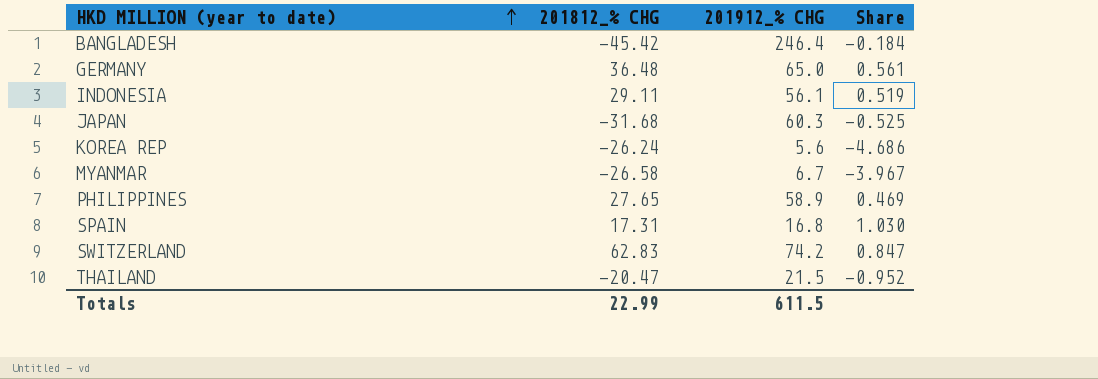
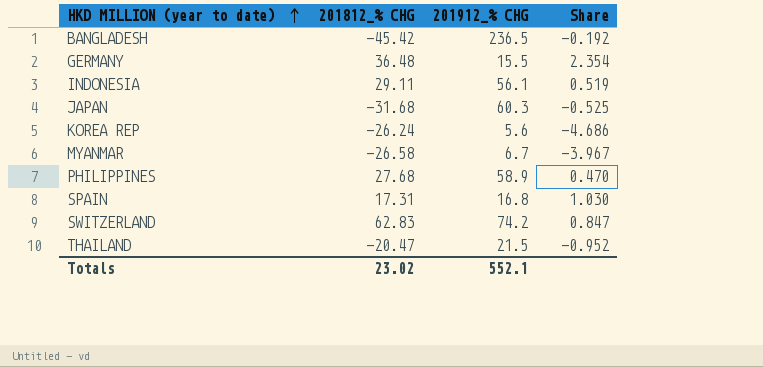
BANGLADESH | 201912_% CHG: 246.4 -> 236.5
BANGLADESH | Share: -0.184 -> -0.192
GERMANY | 201912_% CHG: 65.0 -> 15.5
GERMANY | Share: 0.561 -> 2.354
PHILIPPINES | 201812_% CHG: 27.65 -> 27.68
PHILIPPINES | Share: 0.469 -> 0.470
Totals | 201812_% CHG: 22.99 -> 23.02
Totals | 201912_% CHG: 611.5 -> 552.1

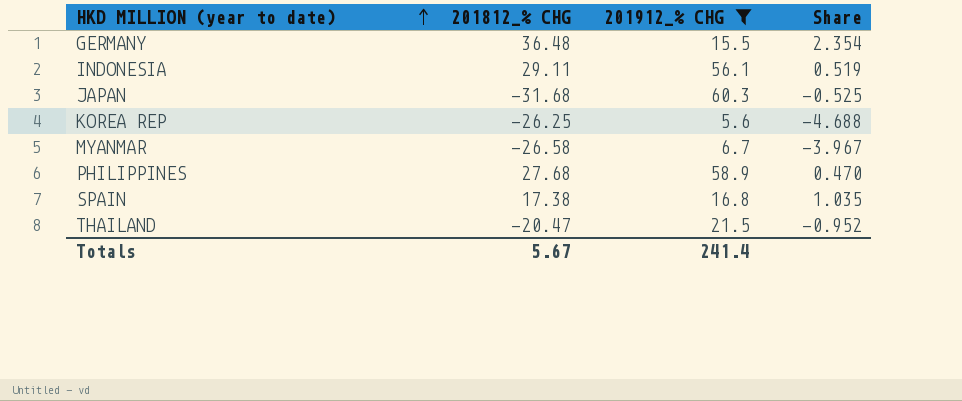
filter: none -> 201912_% CHG <= 60.3
KOREA REP | 201812_% CHG: -26.24 -> -26.25
KOREA REP | Share: -4.686 -> -4.688
SPAIN | 201812_% CHG: 17.31 -> 17.38
SPAIN | Share: 1.030 -> 1.035
Totals | 201812_% CHG: 23.02 -> 5.67
Totals | 201912_% CHG: 552.1 -> 241.4

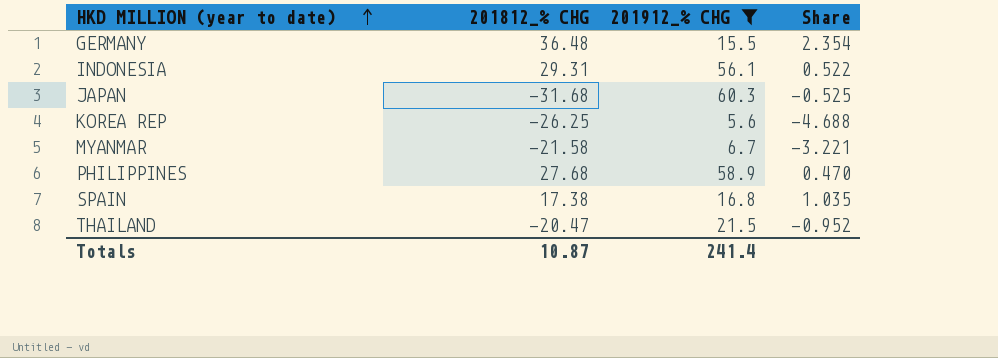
INDONESIA | 201812_% CHG: 29.11 -> 29.31
INDONESIA | Share: 0.519 -> 0.522
MYANMAR | 201812_% CHG: -26.58 -> -21.58
MYANMAR | Share: -3.967 -> -3.221
Totals | 201812_% CHG: 5.67 -> 10.87

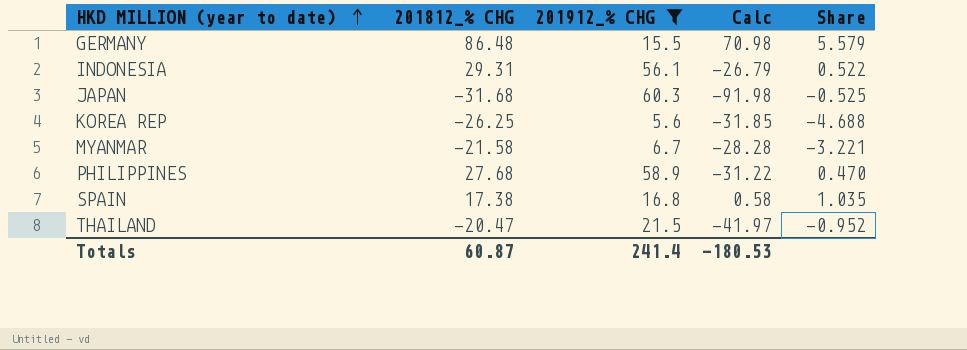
column Calc | formula: none -> [201812_% CHG] - [201912_% CHG]
GERMANY | 201812_% CHG: 36.48 -> 86.48
GERMANY | Share: 2.354 -> 5.579
Totals | 201812_% CHG: 10.87 -> 60.87

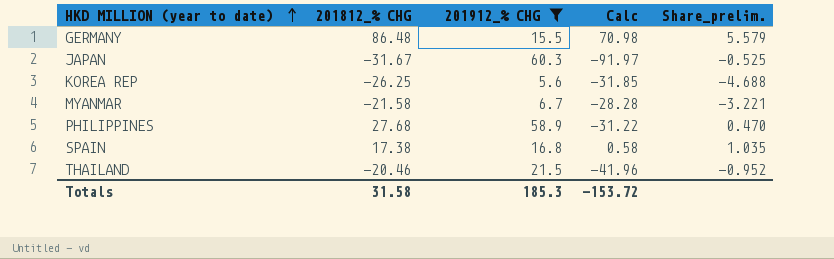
column name: Share -> Share_prelim.
row INDONESIA: 29.31 | 56.1 | -26.79 | 0.522 -> none
JAPAN | 201812_% CHG: -31.68 -> -31.67
JAPAN | Calc: -91.98 -> -91.97
THAILAND | 201812_% CHG: -20.47 -> -20.46
THAILAND | Calc: -41.97 -> -41.96
Totals | 201812_% CHG: 60.87 -> 31.58
Totals | 201912_% CHG: 241.4 -> 185.3
Totals | Calc: -180.53 -> -153.72

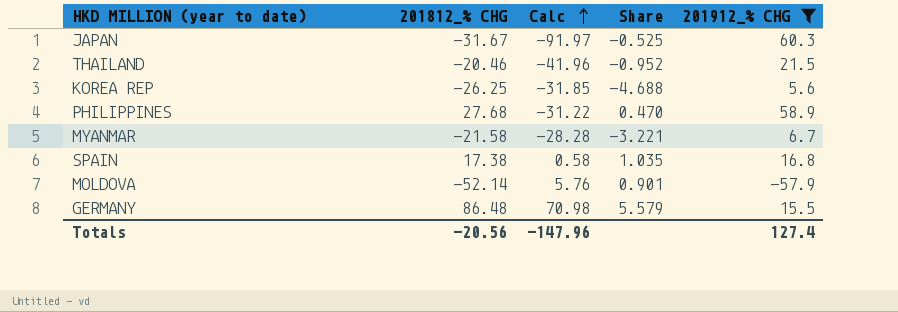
row order: HKD MILLION (year to date) ascending -> Calc ascending
column name: Share_prelim. -> Share
column 201912_% CHG | position: 3 -> 5
row MOLDOVA: none -> -52.14 | 5.76 | 0.901 | -57.9
Totals | 201812_% CHG: 31.58 -> -20.56
Totals | Calc: -153.72 -> -147.96
Totals | 201912_% CHG: 185.3 -> 127.4

